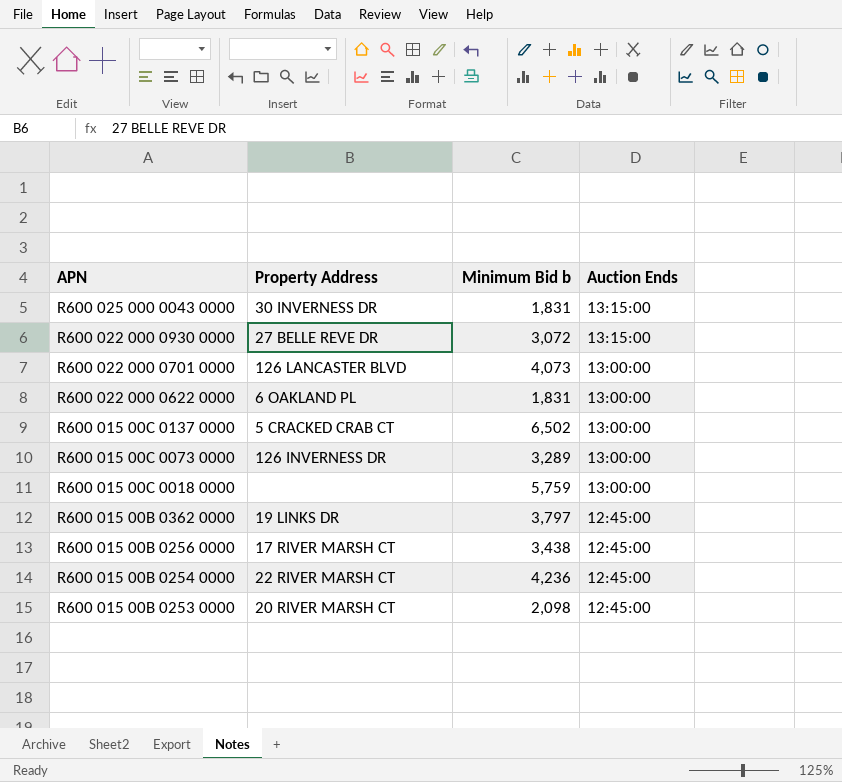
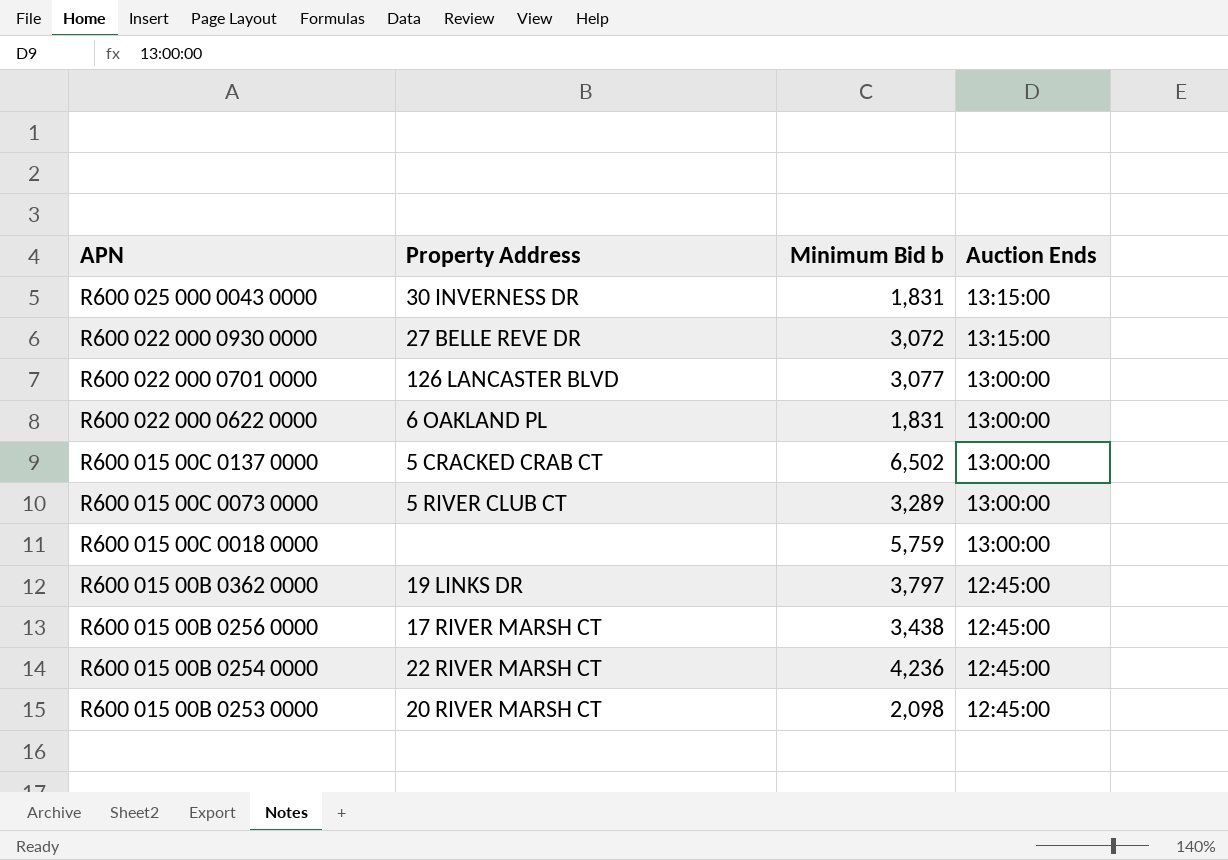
R600 022 000 0701 0000 | Minimum Bid b: 4,073 -> 3,077
R600 015 00C 0073 0000 | Property Address: 126 INVERNESS DR -> 5 RIVER CLUB CT

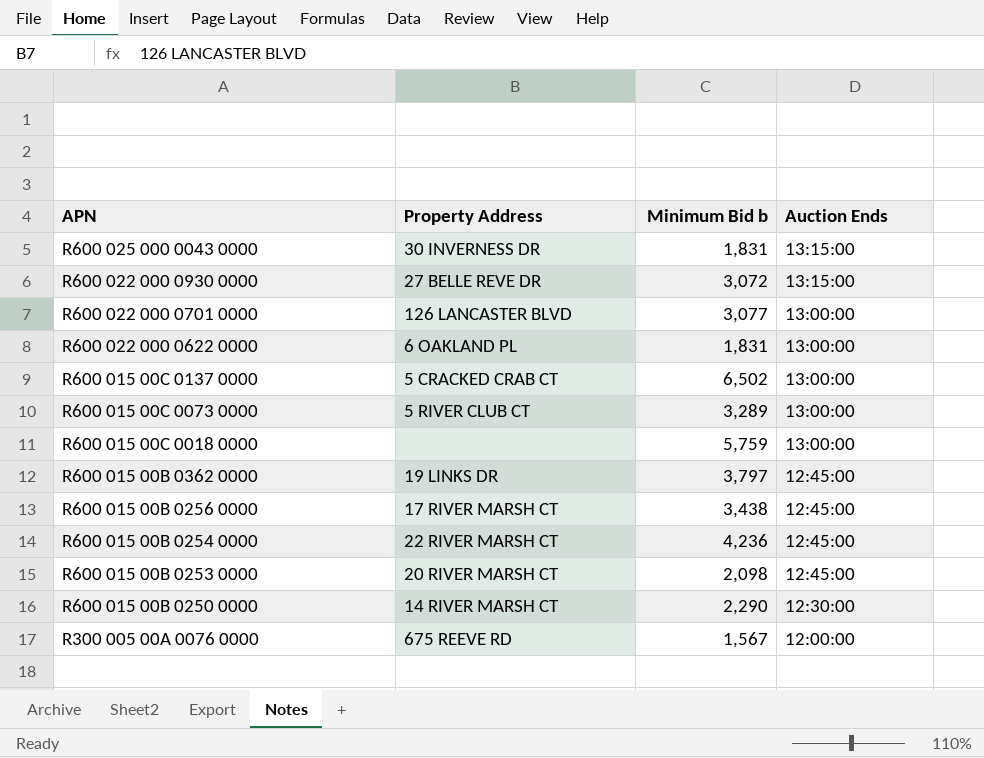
row R600 015 00B 0250 0000: none -> 14 RIVER MARSH CT | 2,290 | 12:30:00
row R300 005 00A 0076 0000: none -> 675 REEVE RD | 1,567 | 12:00:00

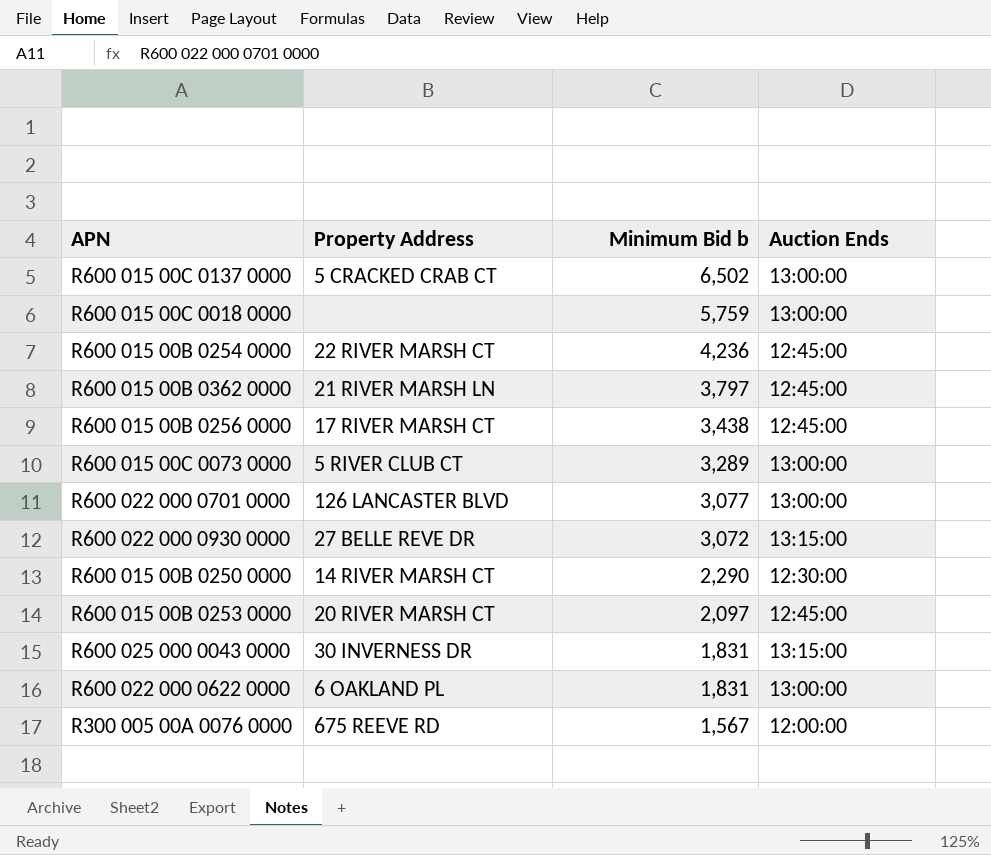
row order: APN descending -> Minimum Bid b descending
R600 015 00B 0362 0000 | Property Address: 19 LINKS DR -> 21 RIVER MARSH LN
R600 015 00B 0253 0000 | Minimum Bid b: 2,098 -> 2,097

